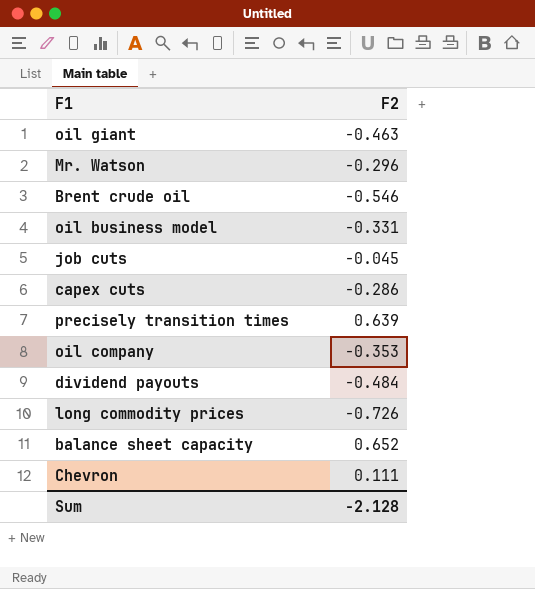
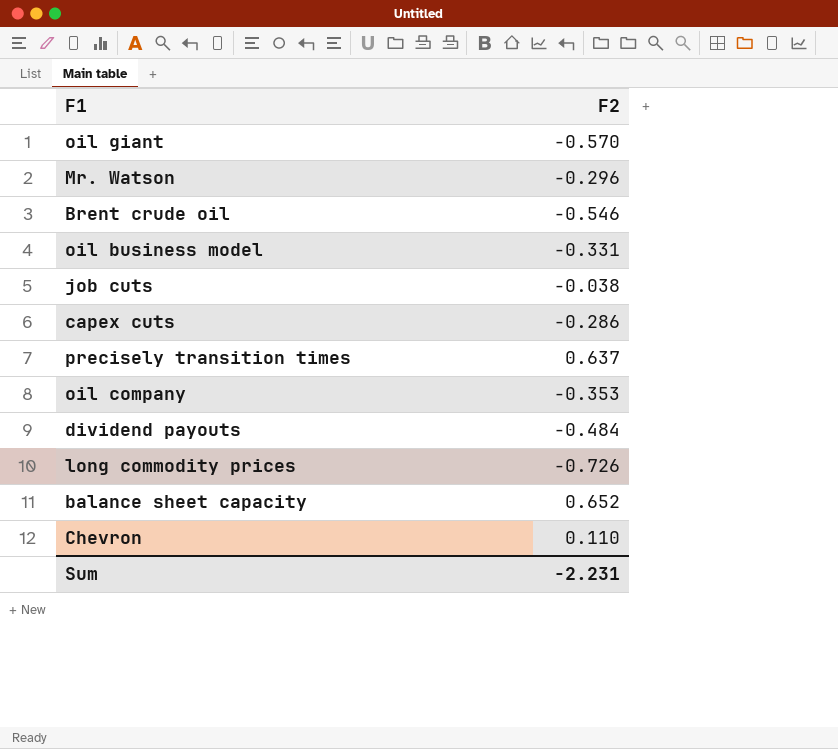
oil giant | F2: -0.463 -> -0.570
job cuts | F2: -0.045 -> -0.038
precisely transition times | F2: 0.639 -> 0.637
Chevron | F2: 0.111 -> 0.110
Sum | F2: -2.128 -> -2.231

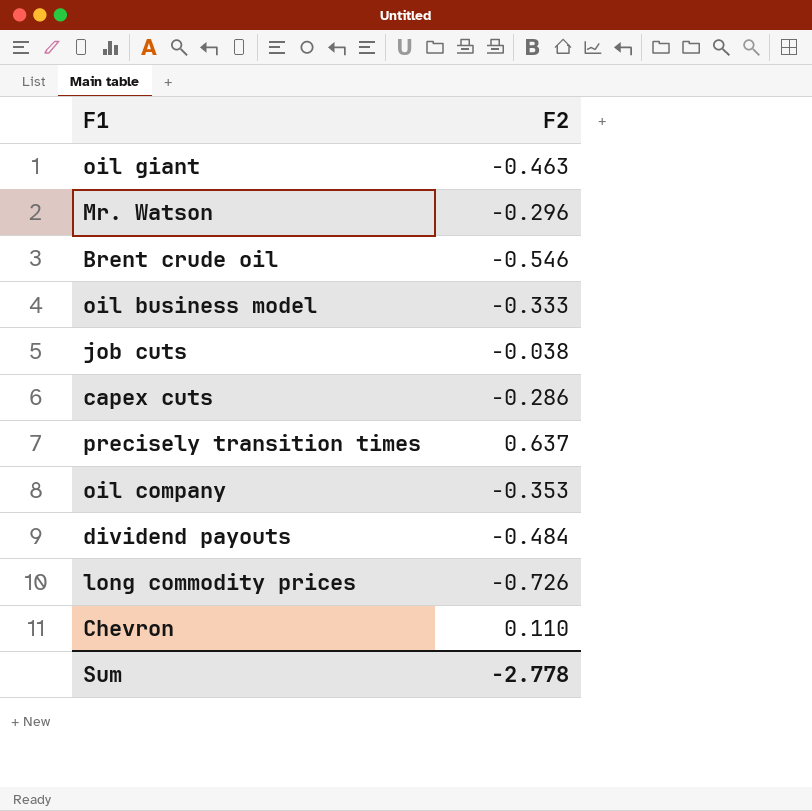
row balance sheet capacity: 0.652 -> none
oil giant | F2: -0.570 -> -0.463
oil business model | F2: -0.331 -> -0.333
Sum | F2: -2.231 -> -2.778

